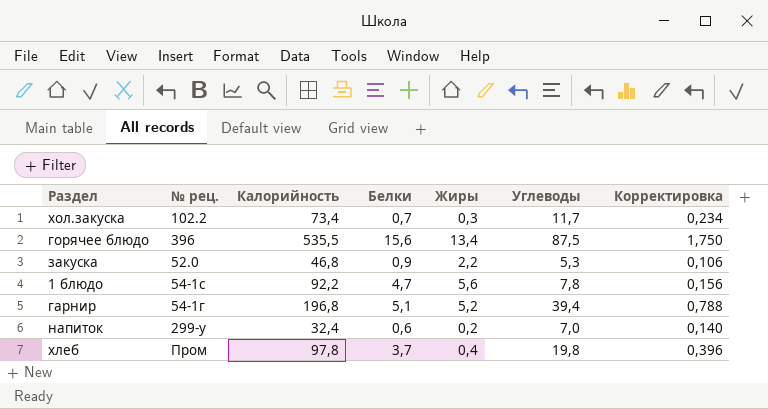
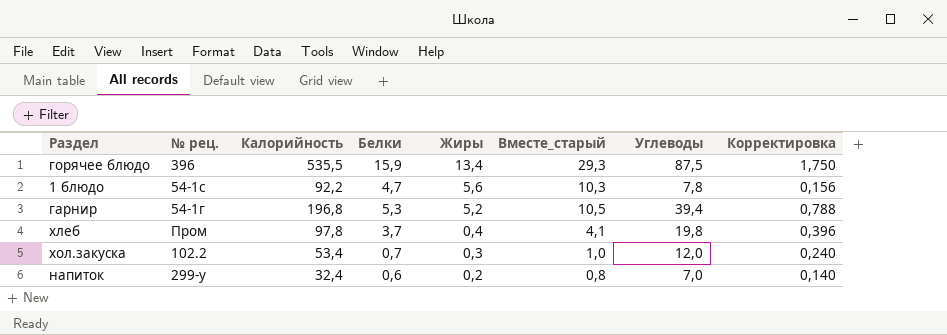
row order: none -> Жиры descending
column Вместе_старый | formula: none -> [Белки] + [Жиры]
row закуска: 52.0 | 46,8 | 0,9 | 2,2 | 5,3 | 0,106 -> none
горячее блюдо | Белки: 15,6 -> 15,9
гарнир | Белки: 5,1 -> 5,3
хол.закуска | Калорийность: 73,4 -> 53,4
хол.закуска | Углеводы: 11,7 -> 12,0
хол.закуска | Корректировка: 0,234 -> 0,240

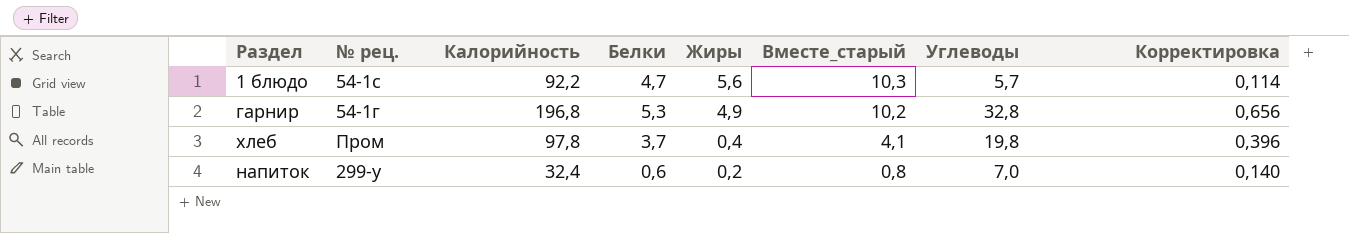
row горячее блюдо: 396 | 535,5 | 15,9 | 13,4 | 29,3 | 87,5 | 1,750 -> none
row хол.закуска: 102.2 | 53,4 | 0,7 | 0,3 | 1,0 | 12,0 | 0,240 -> none
1 блюдо | Углеводы: 7,8 -> 5,7
1 блюдо | Корректировка: 0,156 -> 0,114
гарнир | Жиры: 5,2 -> 4,9
гарнир | Вместе_старый: 10,5 -> 10,2
гарнир | Углеводы: 39,4 -> 32,8
гарнир | Корректировка: 0,788 -> 0,656

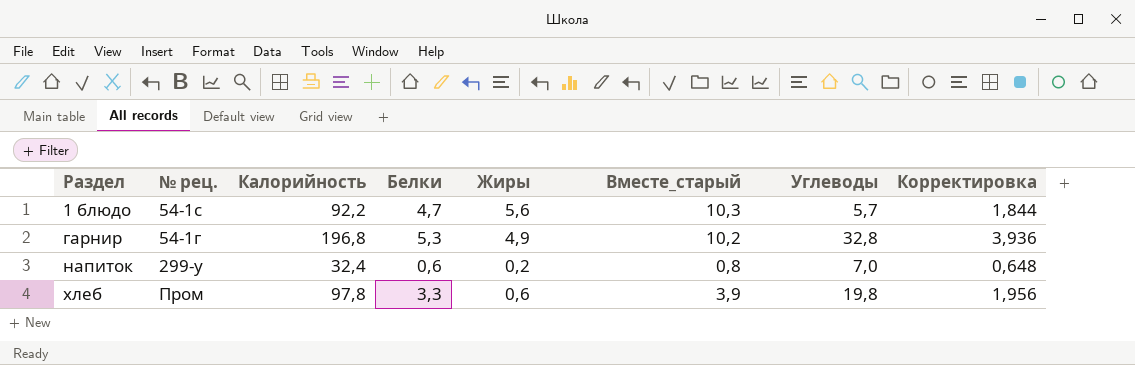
row order: Жиры descending -> Раздел ascending
column Корректировка | formula: [Углеводы] * 0,02 -> [Калорийность] * 0,02
хлеб | Белки: 3,7 -> 3,3
хлеб | Жиры: 0,4 -> 0,6
хлеб | Вместе_старый: 4,1 -> 3,9

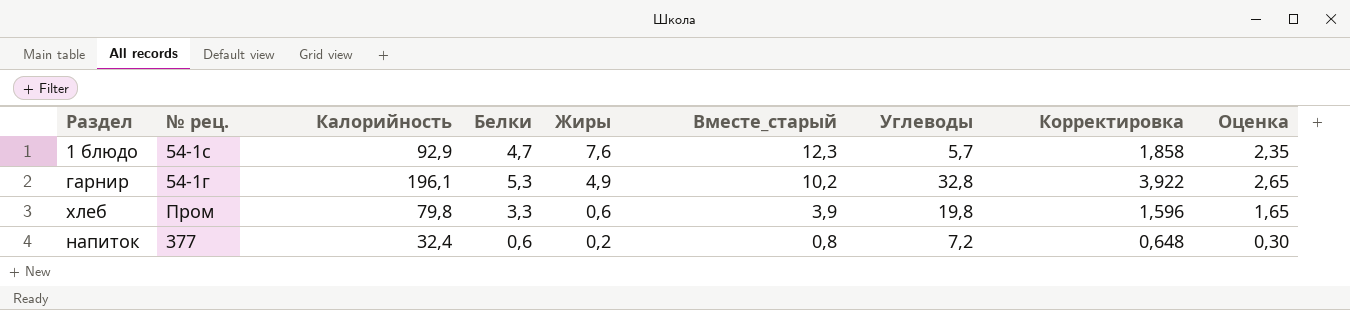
row order: Раздел ascending -> Жиры descending
column Оценка | formula: none -> [Белки] * 0,5
1 блюдо | Калорийность: 92,2 -> 92,9
1 блюдо | Жиры: 5,6 -> 7,6
1 блюдо | Вместе_старый: 10,3 -> 12,3
1 блюдо | Корректировка: 1,844 -> 1,858
гарнир | Калорийность: 196,8 -> 196,1
гарнир | Корректировка: 3,936 -> 3,922
хлеб | Калорийность: 97,8 -> 79,8
хлеб | Корректировка: 1,956 -> 1,596
напиток | № рец.: 299-у -> 377
напиток | Углеводы: 7,0 -> 7,2

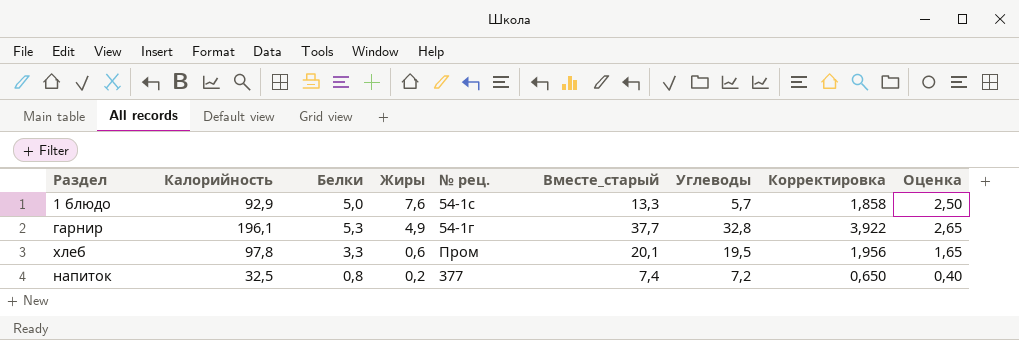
column № рец. | position: 2 -> 5
column Вместе_старый | formula: [Белки] + [Жиры] -> [Жиры] + [Углеводы]
1 блюдо | Белки: 4,7 -> 5,0
1 блюдо | Оценка: 2,35 -> 2,50
хлеб | Калорийность: 79,8 -> 97,8
хлеб | Углеводы: 19,8 -> 19,5
хлеб | Корректировка: 1,596 -> 1,956
напиток | Калорийность: 32,4 -> 32,5
напиток | Белки: 0,6 -> 0,8
напиток | Корректировка: 0,648 -> 0,650
напиток | Оценка: 0,30 -> 0,40

